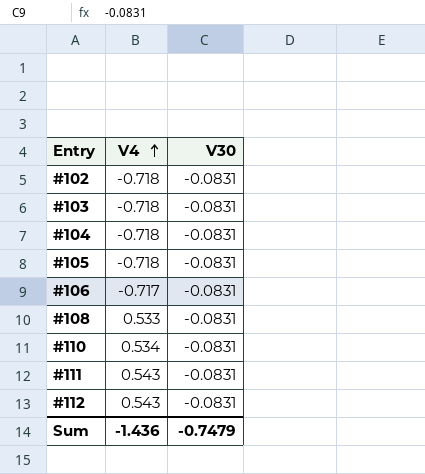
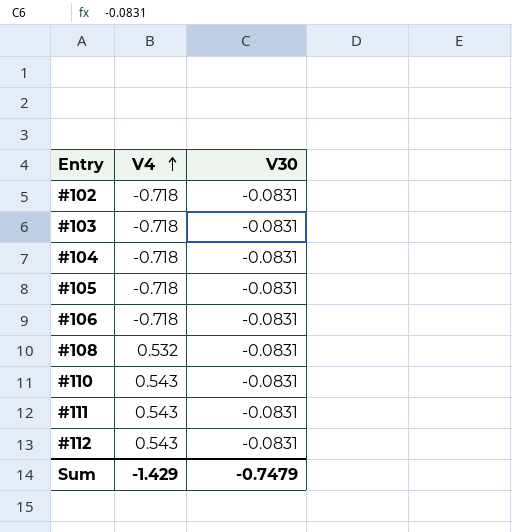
#106 | V4: -0.717 -> -0.718
#108 | V4: 0.533 -> 0.532
#110 | V4: 0.534 -> 0.543
Sum | V4: -1.436 -> -1.429

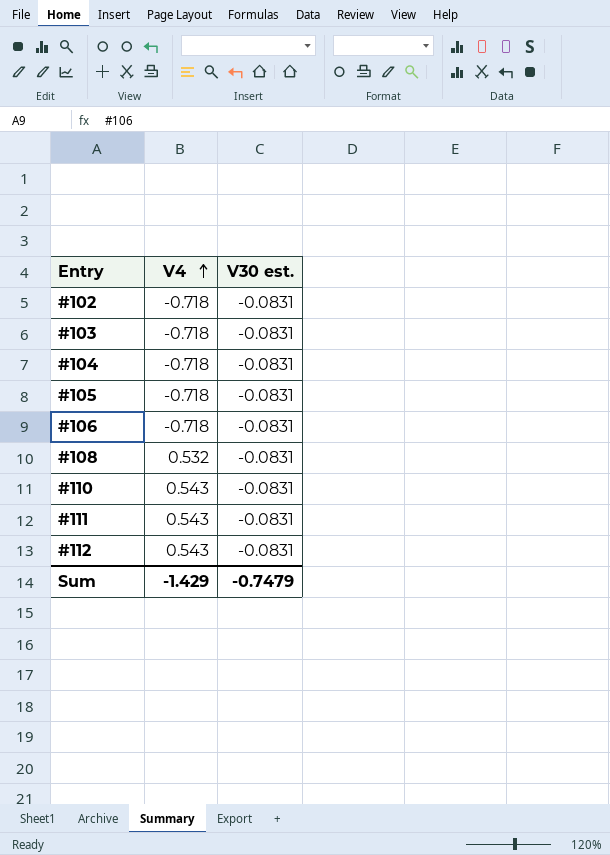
column name: V30 -> V30 est.

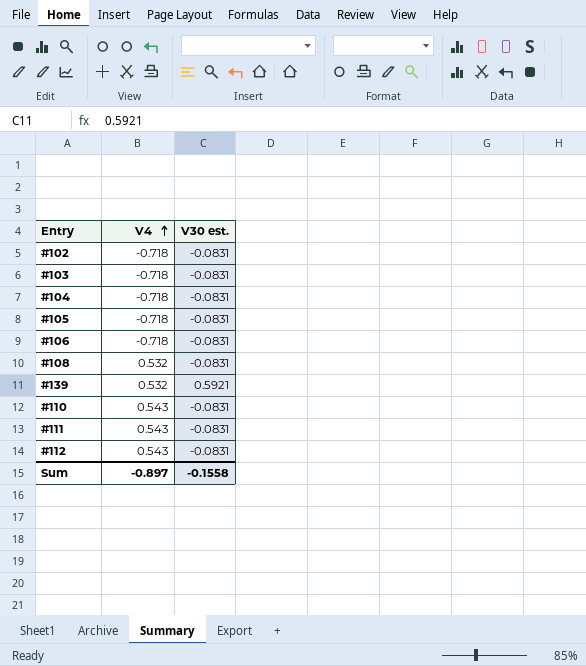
row #139: none -> 0.532 | 0.5921
Sum | V4: -1.429 -> -0.897
Sum | V30 est.: -0.7479 -> -0.1558

